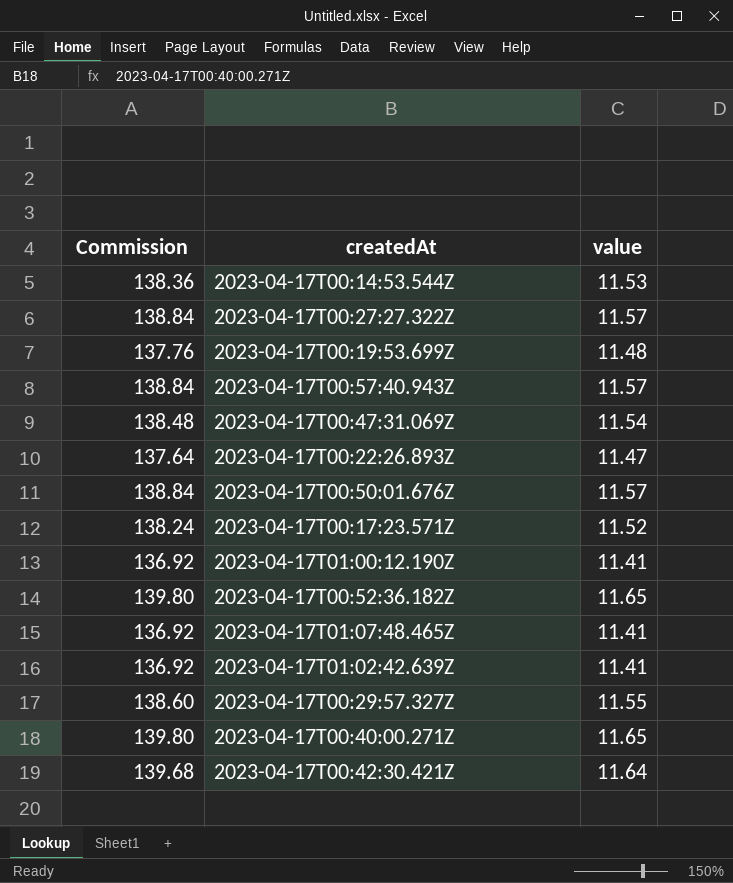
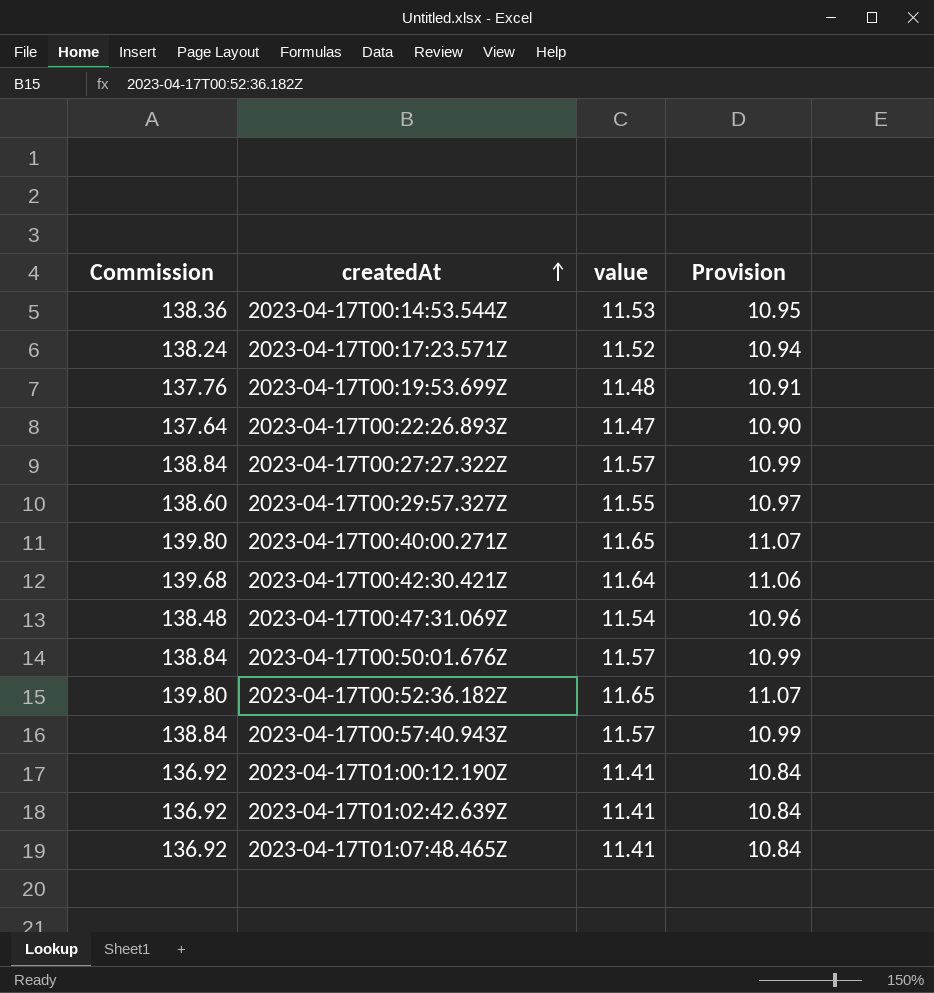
row order: none -> createdAt ascending
column Provision | formula: none -> [value] * 0.95

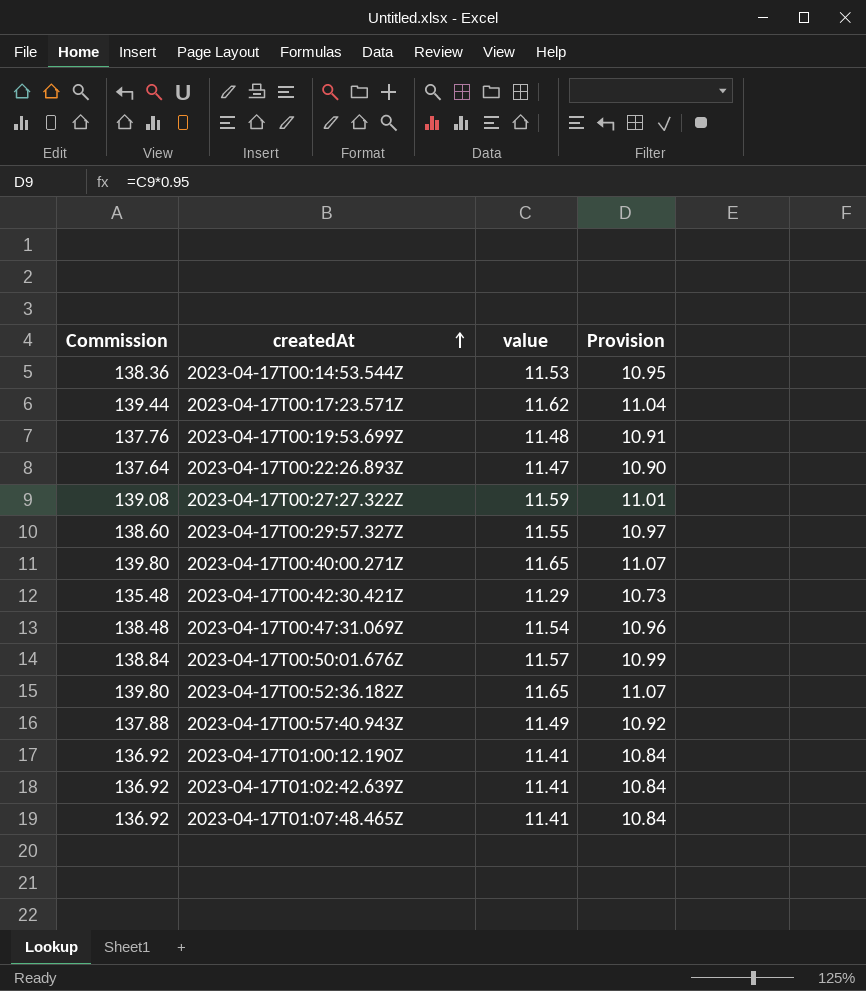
2023-04-17T00:17:23.571Z | Commission: 138.24 -> 139.44
2023-04-17T00:17:23.571Z | value: 11.52 -> 11.62
2023-04-17T00:17:23.571Z | Provision: 10.94 -> 11.04
2023-04-17T00:27:27.322Z | Commission: 138.84 -> 139.08
2023-04-17T00:27:27.322Z | value: 11.57 -> 11.59
2023-04-17T00:27:27.322Z | Provision: 10.99 -> 11.01
2023-04-17T00:42:30.421Z | Commission: 139.68 -> 135.48
2023-04-17T00:42:30.421Z | value: 11.64 -> 11.29
2023-04-17T00:42:30.421Z | Provision: 11.06 -> 10.73
2023-04-17T00:57:40.943Z | Commission: 138.84 -> 137.88
2023-04-17T00:57:40.943Z | value: 11.57 -> 11.49
2023-04-17T00:57:40.943Z | Provision: 10.99 -> 10.92

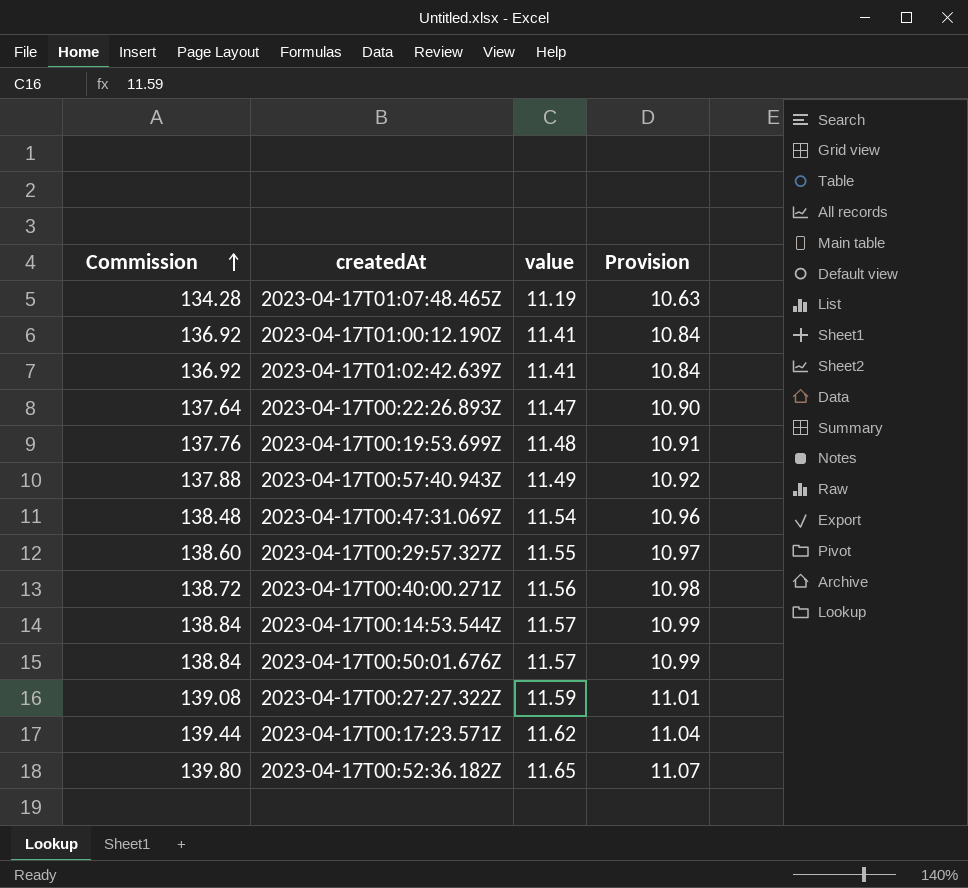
row order: createdAt ascending -> Commission ascending
row 2023-04-17T00:42:30.421Z: 135.48 | 11.29 | 10.73 -> none
2023-04-17T01:07:48.465Z | Commission: 136.92 -> 134.28
2023-04-17T01:07:48.465Z | value: 11.41 -> 11.19
2023-04-17T01:07:48.465Z | Provision: 10.84 -> 10.63
2023-04-17T00:40:00.271Z | Commission: 139.80 -> 138.72
2023-04-17T00:40:00.271Z | value: 11.65 -> 11.56
2023-04-17T00:40:00.271Z | Provision: 11.07 -> 10.98
2023-04-17T00:14:53.544Z | Commission: 138.36 -> 138.84
2023-04-17T00:14:53.544Z | value: 11.53 -> 11.57
2023-04-17T00:14:53.544Z | Provision: 10.95 -> 10.99

